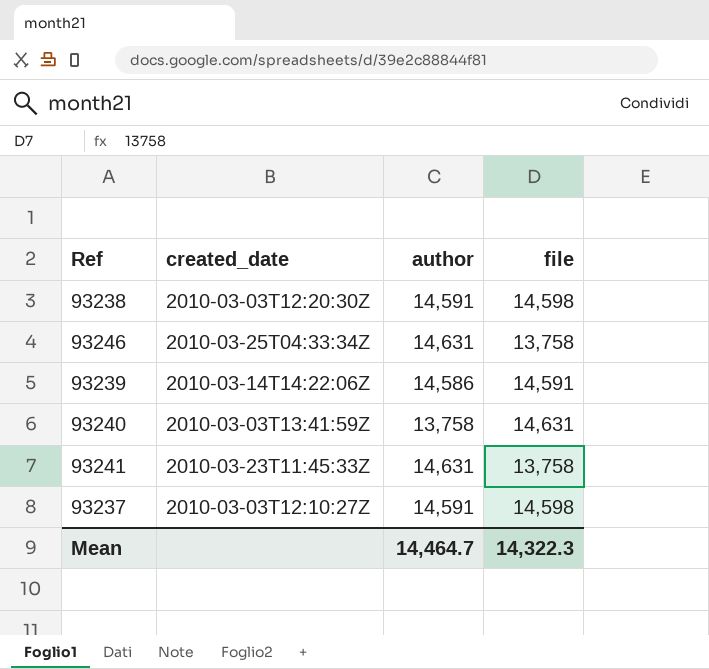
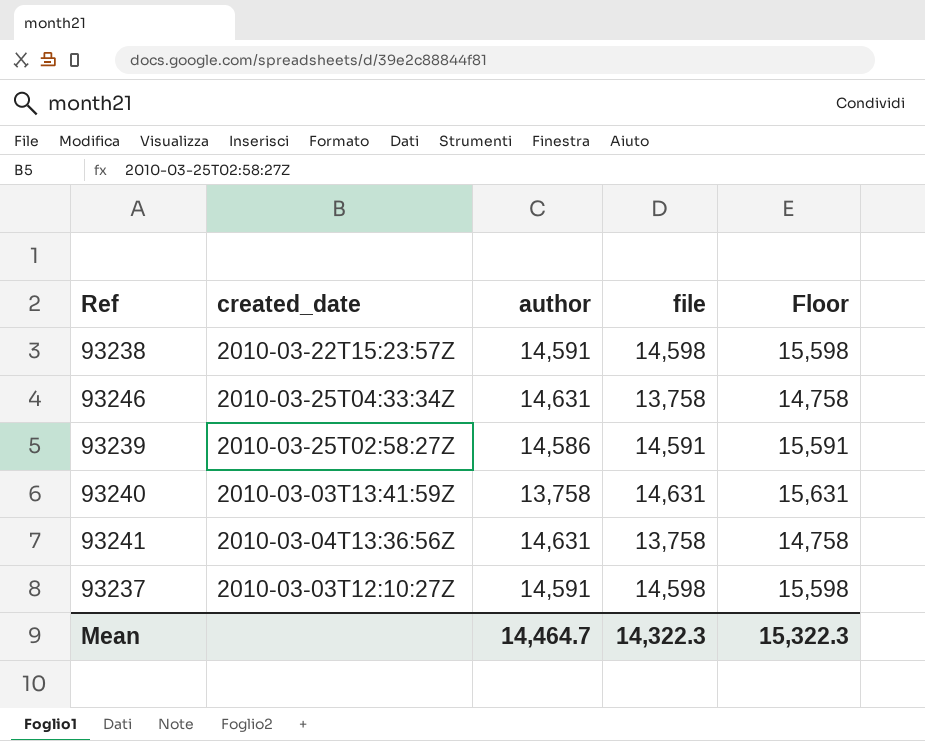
column Floor | formula: none -> [file] + 1000
93238 | created_date: 2010-03-03T12:20:30Z -> 2010-03-22T15:23:57Z
93239 | created_date: 2010-03-14T14:22:06Z -> 2010-03-25T02:58:27Z
93241 | created_date: 2010-03-23T11:45:33Z -> 2010-03-04T13:36:56Z

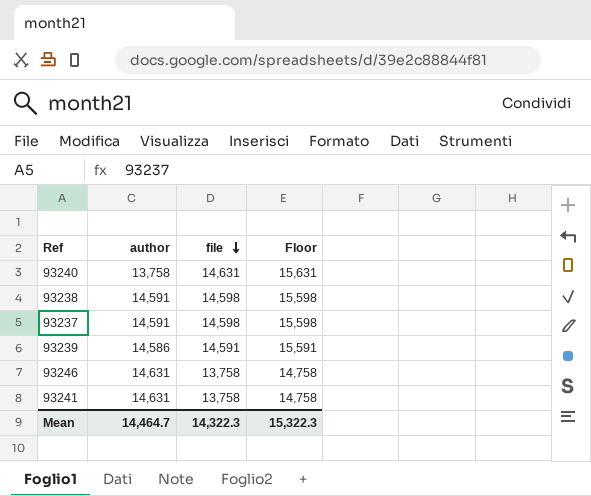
row order: none -> file descending
column created_date | position: 2 -> none

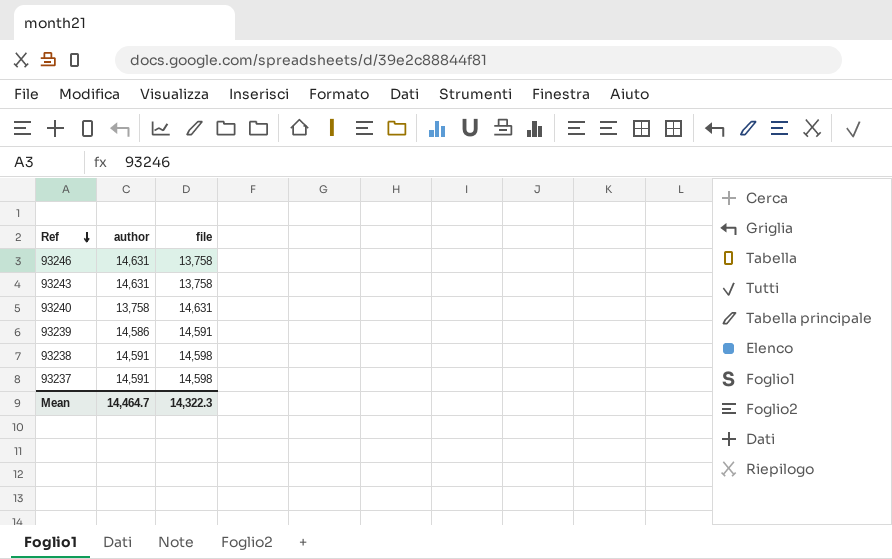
row order: file descending -> Ref descending
column Floor | formula: [file] + 1000 -> none
row 93241: 14,631 | 13,758 | 14,758 -> none
row 93243: none -> 14,631 | 13,758

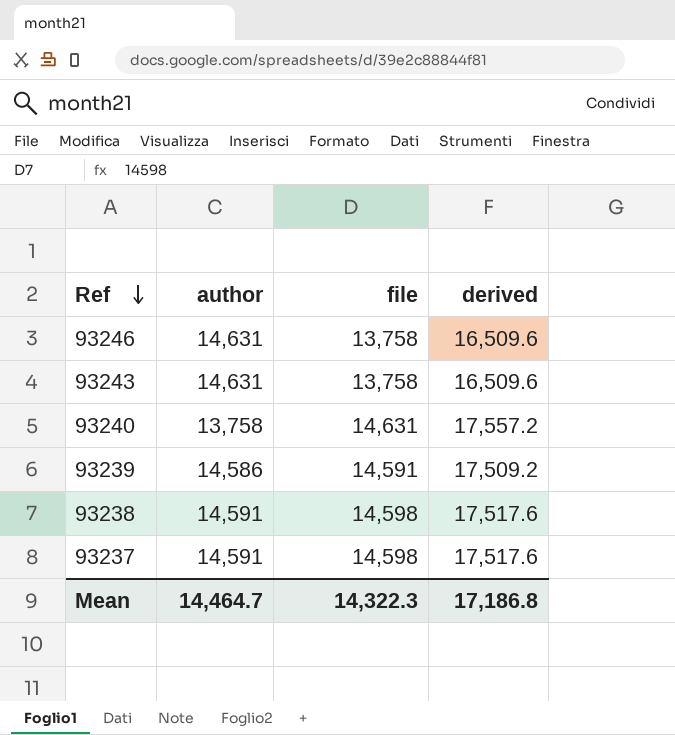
column derived | formula: none -> [file] * 1.2

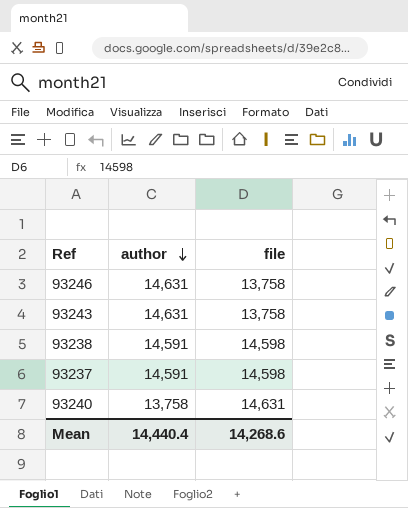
row order: Ref descending -> author descending
column derived | formula: [file] * 1.2 -> none
row 93239: 14,586 | 14,591 | 17,509.2 -> none
Mean | author: 14,464.7 -> 14,440.4
Mean | file: 14,322.3 -> 14,268.6

